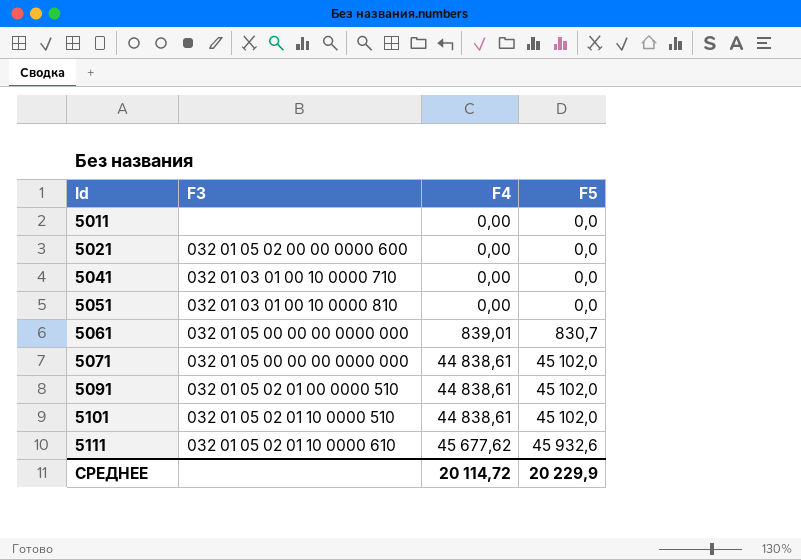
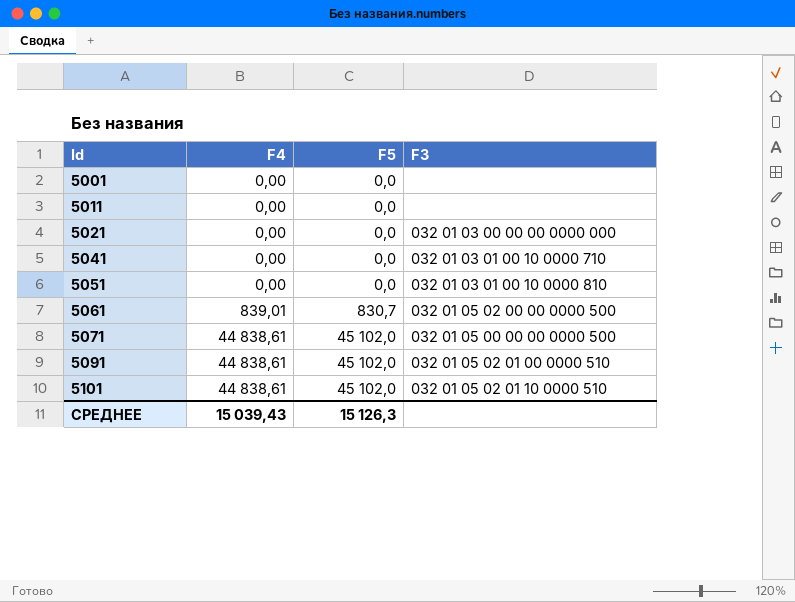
column F3 | position: 2 -> 4
row 5111: 032 01 05 02 01 10 0000 610 | 45 677,62 | 45 932,6 -> none
row 5001: none -> 0,00 | 0,0 | none
5021 | F3: 032 01 05 02 00 00 0000 600 -> 032 01 03 00 00 00 0000 000
5061 | F3: 032 01 05 00 00 00 0000 000 -> 032 01 05 02 00 00 0000 500
5071 | F3: 032 01 05 00 00 00 0000 000 -> 032 01 05 00 00 00 0000 500
СРЕДНЕЕ | F4: 20 114,72 -> 15 039,43
СРЕДНЕЕ | F5: 20 229,9 -> 15 126,3

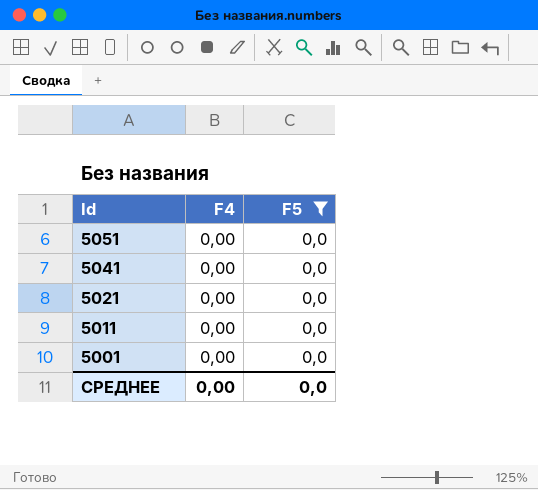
filter: none -> F5 = 0,0
row order: Id ascending -> Id descending
column F3 | position: 4 -> none
СРЕДНЕЕ | F4: 15 039,43 -> 0,00
СРЕДНЕЕ | F5: 15 126,3 -> 0,0

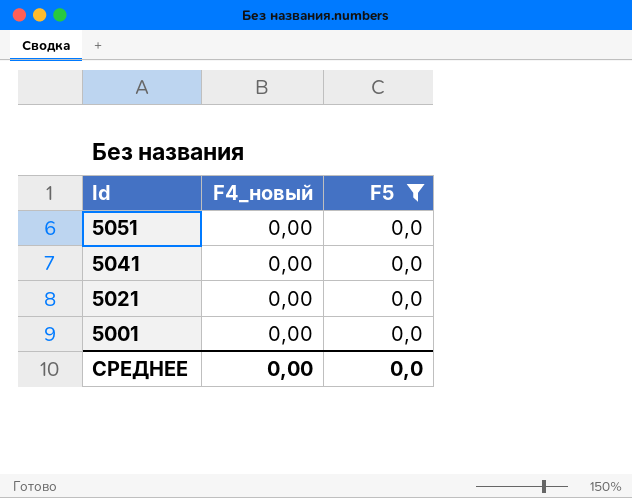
column name: F4 -> F4_новый
row 5011: 0,00 | 0,0 -> none

